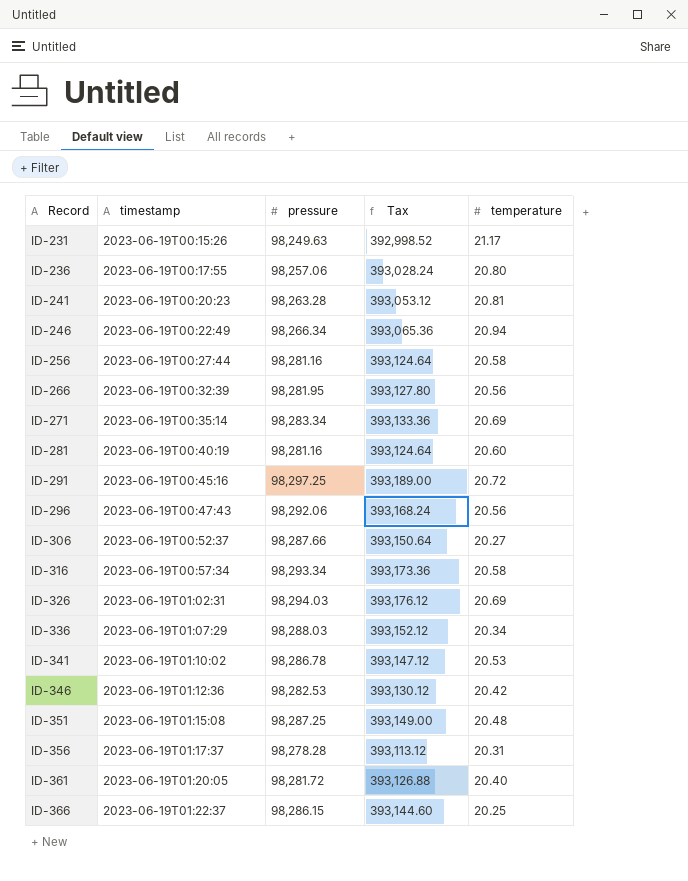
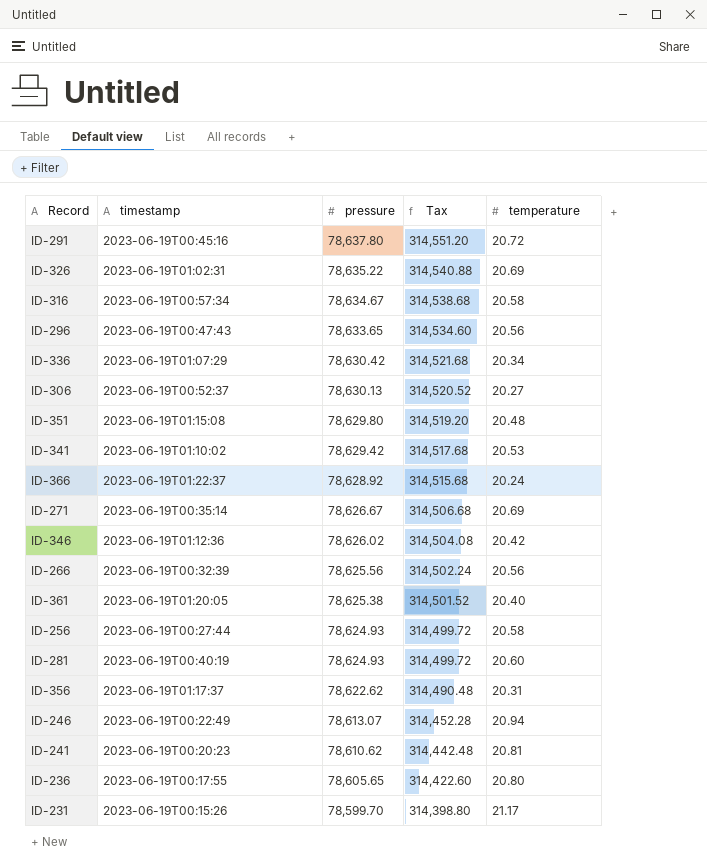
row order: Record ascending -> pressure descending
ID-291 | pressure: 98,297.25 -> 78,637.80
ID-291 | Tax: 393,189.00 -> 314,551.20
ID-326 | pressure: 98,294.03 -> 78,635.22
ID-326 | Tax: 393,176.12 -> 314,540.88
ID-316 | pressure: 98,293.34 -> 78,634.67
ID-316 | Tax: 393,173.36 -> 314,538.68
ID-296 | pressure: 98,292.06 -> 78,633.65
ID-296 | Tax: 393,168.24 -> 314,534.60
ID-336 | pressure: 98,288.03 -> 78,630.42
ID-336 | Tax: 393,152.12 -> 314,521.68
ID-306 | pressure: 98,287.66 -> 78,630.13
ID-306 | Tax: 393,150.64 -> 314,520.52
ID-351 | pressure: 98,287.25 -> 78,629.80
ID-351 | Tax: 393,149.00 -> 314,519.20
ID-341 | pressure: 98,286.78 -> 78,629.42
ID-341 | Tax: 393,147.12 -> 314,517.68
ID-366 | pressure: 98,286.15 -> 78,628.92
ID-366 | Tax: 393,144.60 -> 314,515.68
ID-366 | temperature: 20.25 -> 20.24
ID-271 | pressure: 98,283.34 -> 78,626.67
ID-271 | Tax: 393,133.36 -> 314,506.68
ID-346 | pressure: 98,282.53 -> 78,626.02
ID-346 | Tax: 393,130.12 -> 314,504.08
ID-266 | pressure: 98,281.95 -> 78,625.56
ID-266 | Tax: 393,127.80 -> 314,502.24
ID-361 | pressure: 98,281.72 -> 78,625.38
ID-361 | Tax: 393,126.88 -> 314,501.52
ID-256 | pressure: 98,281.16 -> 78,624.93
ID-256 | Tax: 393,124.64 -> 314,499.72
ID-281 | pressure: 98,281.16 -> 78,624.93
ID-281 | Tax: 393,124.64 -> 314,499.72
ID-356 | pressure: 98,278.28 -> 78,622.62
ID-356 | Tax: 393,113.12 -> 314,490.48
ID-246 | pressure: 98,266.34 -> 78,613.07
ID-246 | Tax: 393,065.36 -> 314,452.28
ID-241 | pressure: 98,263.28 -> 78,610.62
ID-241 | Tax: 393,053.12 -> 314,442.48
ID-236 | pressure: 98,257.06 -> 78,605.65
ID-236 | Tax: 393,028.24 -> 314,422.60
ID-231 | pressure: 98,249.63 -> 78,599.70
ID-231 | Tax: 392,998.52 -> 314,398.80

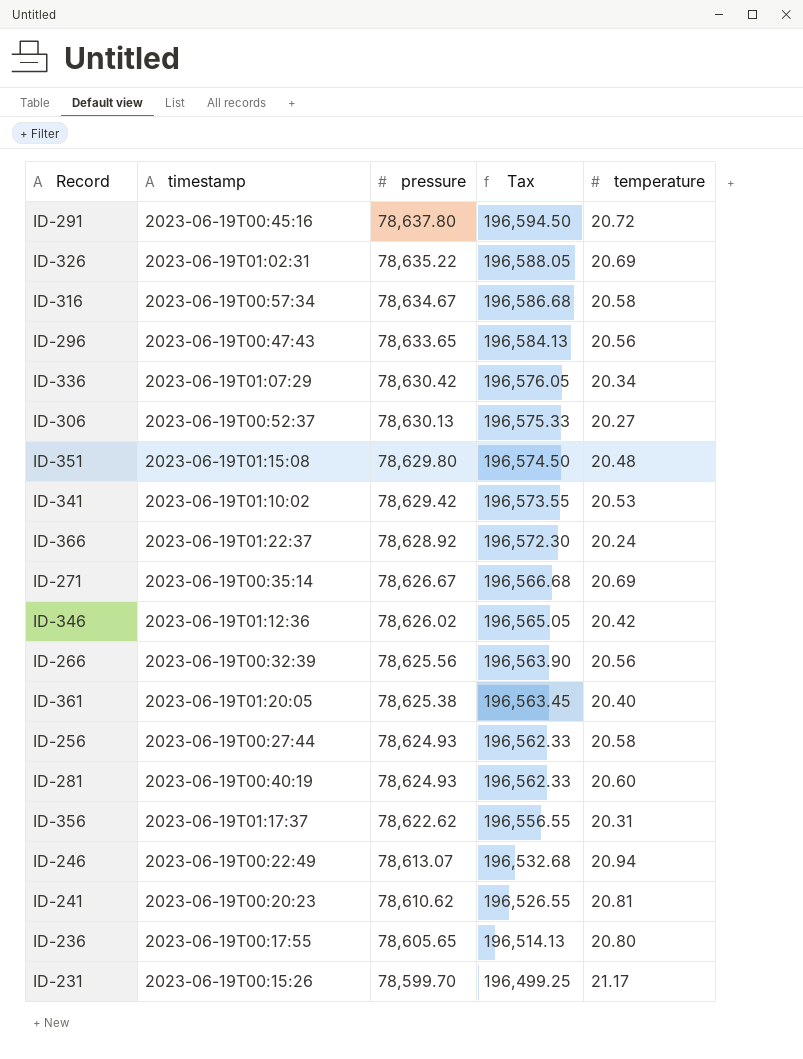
column Tax | formula: [pressure] * 4 -> [pressure] * 2.5

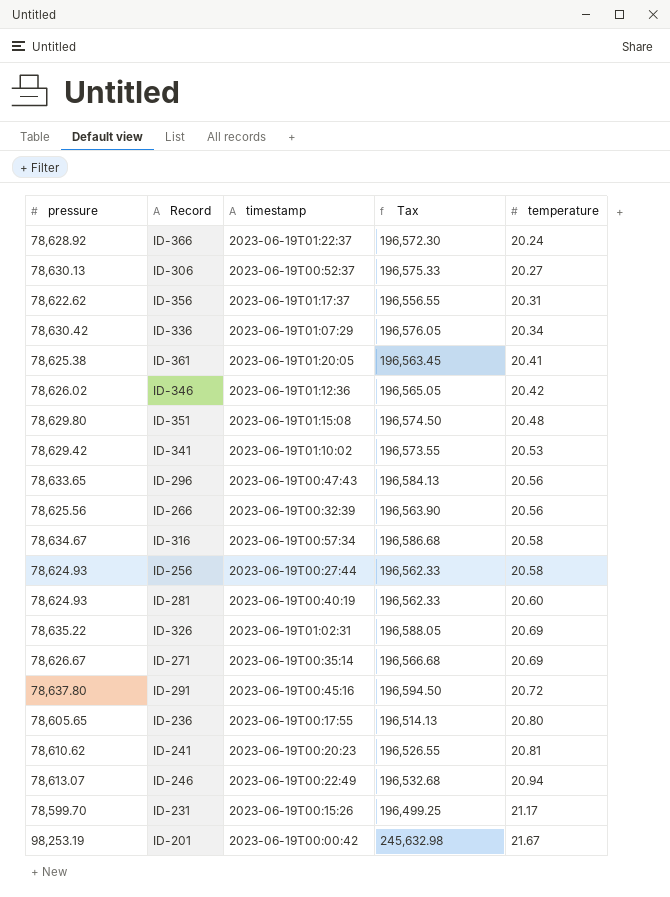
row order: pressure descending -> temperature ascending
column pressure | position: 3 -> 1
ID-361 | temperature: 20.40 -> 20.41
row ID-201: none -> 98,253.19 | 2023-06-19T00:00:42 | 245,632.98 | 21.67

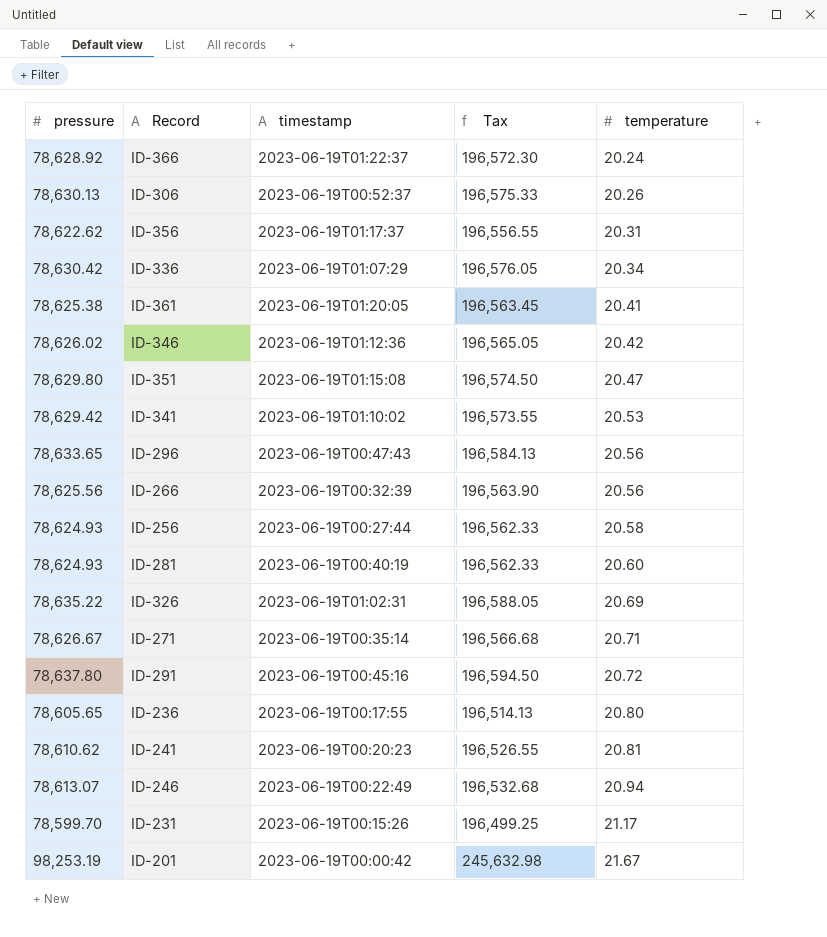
row ID-316: 78,634.67 | 2023-06-19T00:57:34 | 196,586.68 | 20.58 -> none
ID-306 | temperature: 20.27 -> 20.26
ID-351 | temperature: 20.48 -> 20.47
ID-271 | temperature: 20.69 -> 20.71

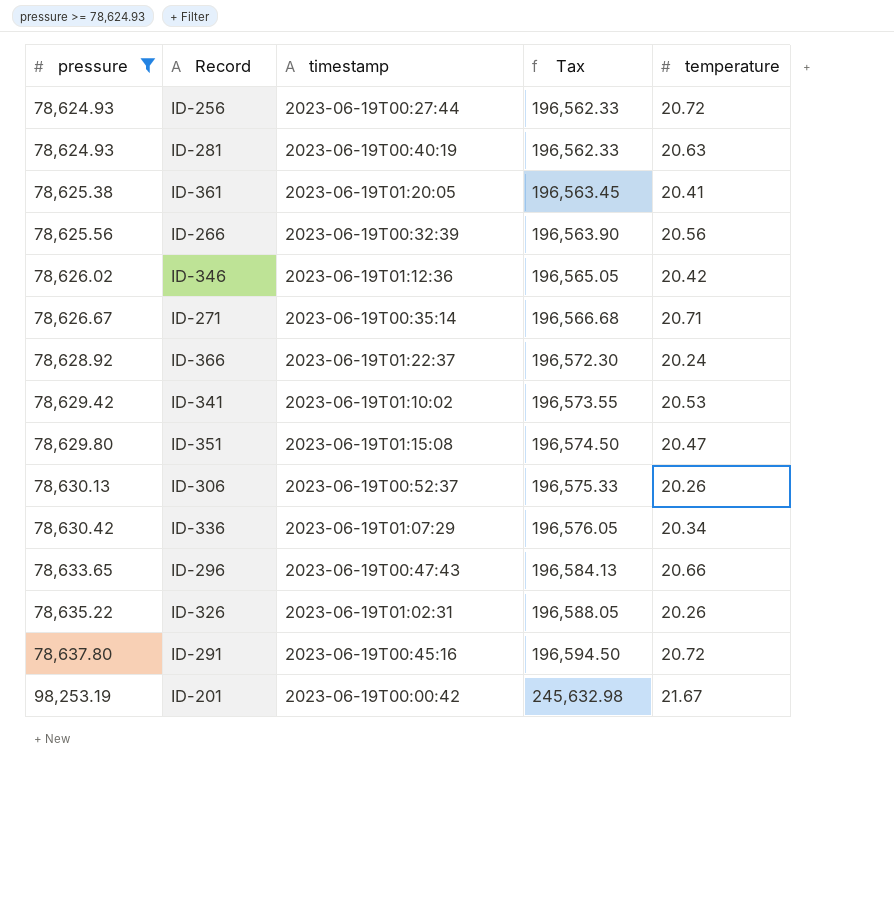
filter: none -> pressure >= 78,624.93
row order: temperature ascending -> pressure ascending
ID-256 | temperature: 20.58 -> 20.72
ID-281 | temperature: 20.60 -> 20.63
ID-296 | temperature: 20.56 -> 20.66
ID-326 | temperature: 20.69 -> 20.26

